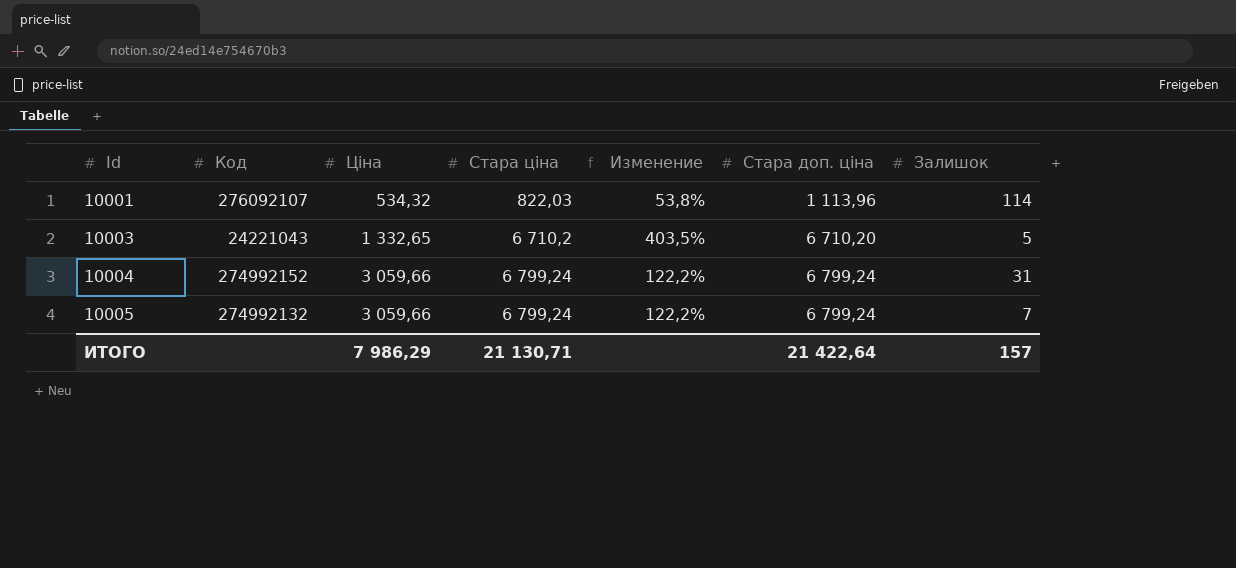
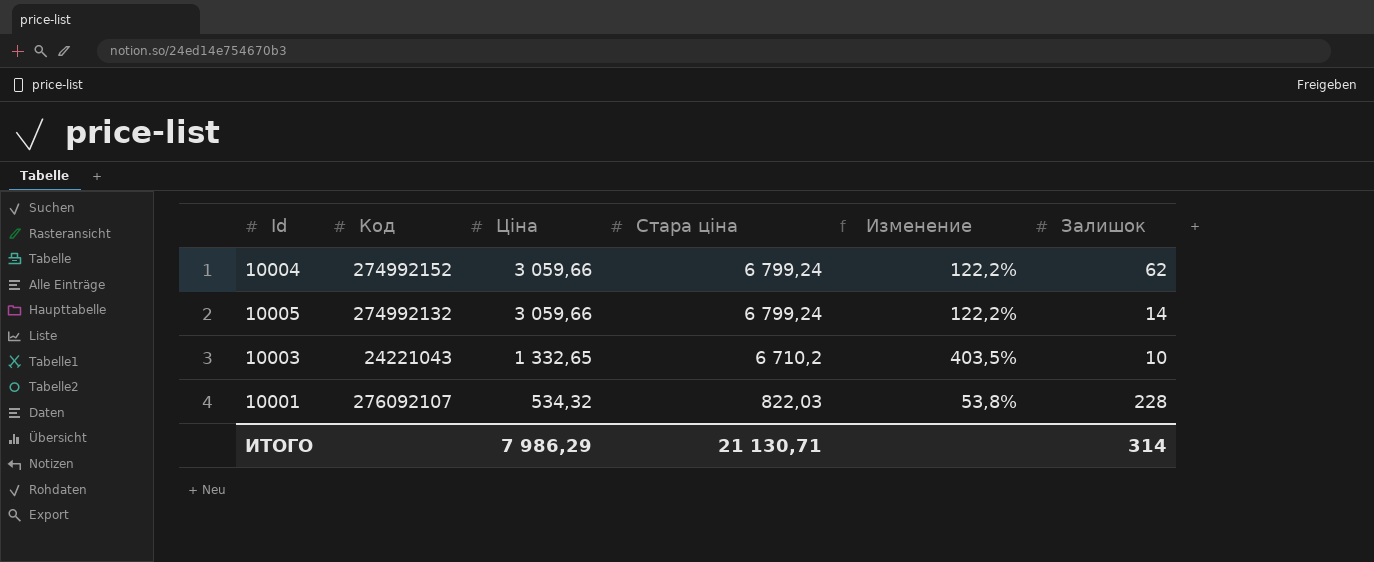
row order: Id ascending -> Ціна descending
column Стара доп. ціна | position: 6 -> none
10004 | Залишок: 31 -> 62
10005 | Залишок: 7 -> 14
10003 | Залишок: 5 -> 10
10001 | Залишок: 114 -> 228
ИТОГО | Залишок: 157 -> 314

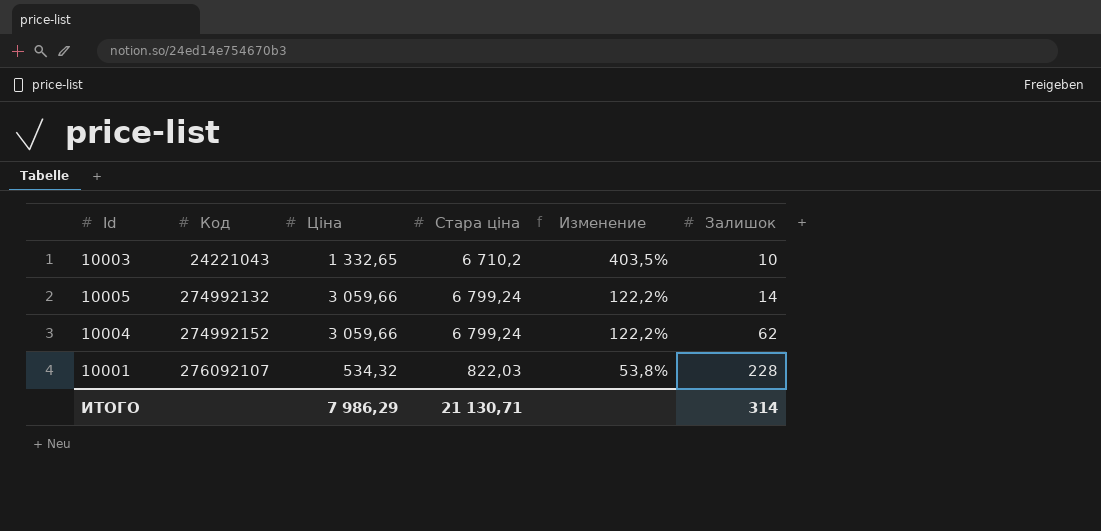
row order: Ціна descending -> Код ascending

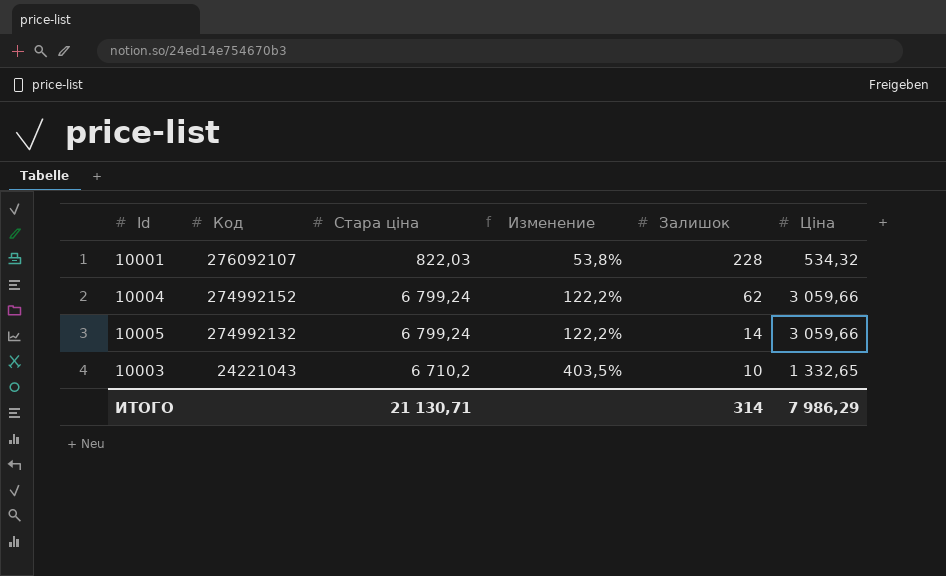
row order: Код ascending -> Код descending
column Ціна | position: 3 -> 6

